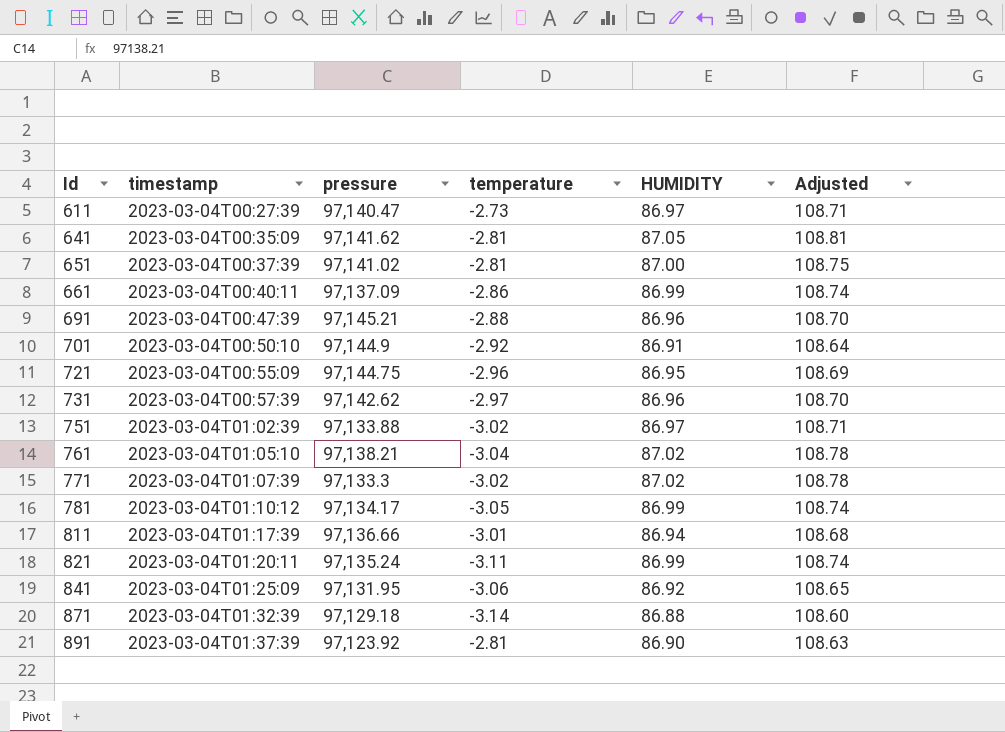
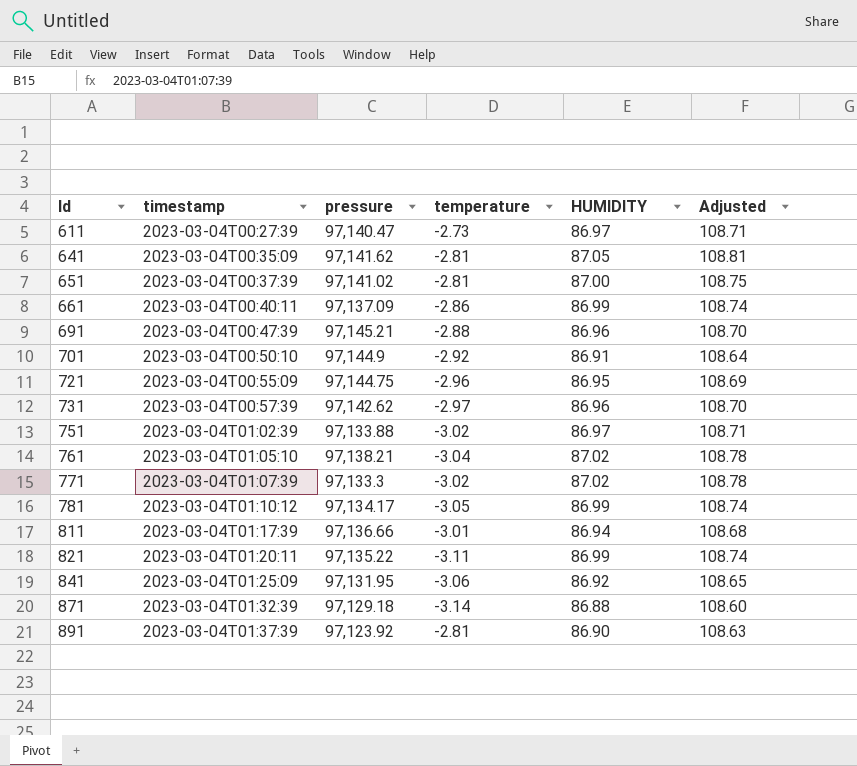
821 | pressure: 97,135.24 -> 97,135.22

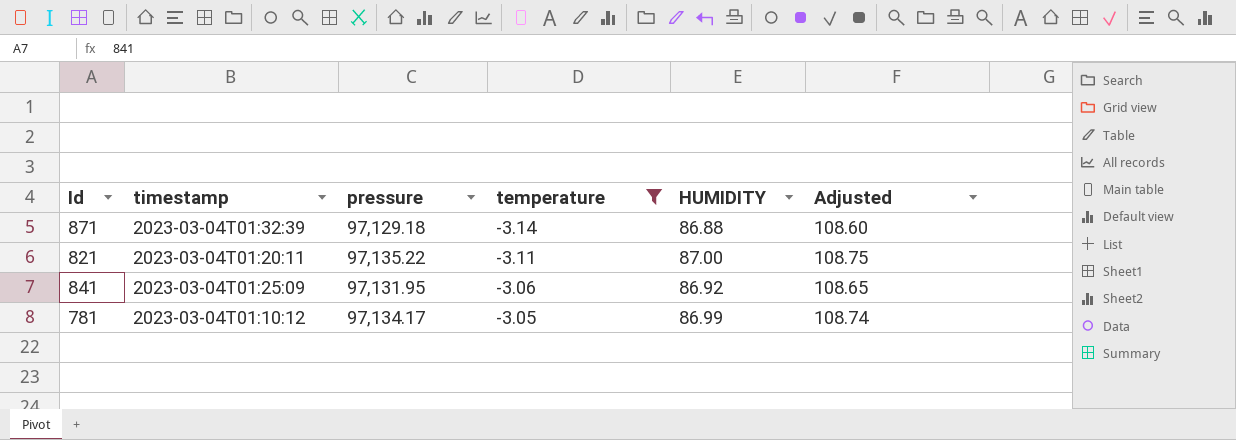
filter: none -> temperature <= -3.05
row order: Id ascending -> temperature ascending
821 | HUMIDITY: 86.99 -> 87.00
821 | Adjusted: 108.74 -> 108.75

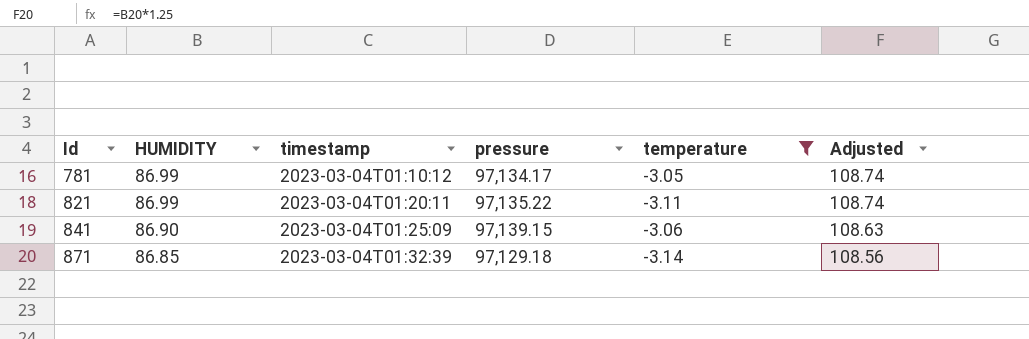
row order: temperature ascending -> Id ascending
column HUMIDITY | position: 5 -> 2
821 | HUMIDITY: 87.00 -> 86.99
821 | Adjusted: 108.75 -> 108.74
841 | HUMIDITY: 86.92 -> 86.90
841 | pressure: 97,131.95 -> 97,139.15
841 | Adjusted: 108.65 -> 108.63
871 | HUMIDITY: 86.88 -> 86.85
871 | Adjusted: 108.60 -> 108.56

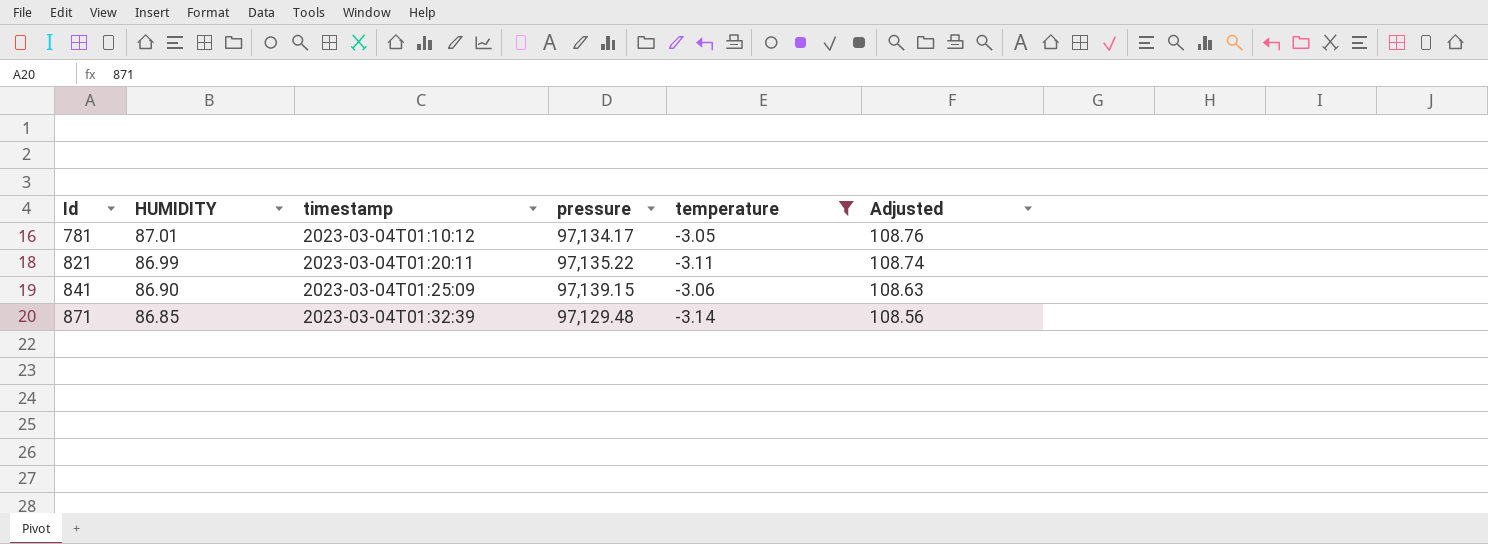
781 | HUMIDITY: 86.99 -> 87.01
781 | Adjusted: 108.74 -> 108.76
871 | pressure: 97,129.18 -> 97,129.48

